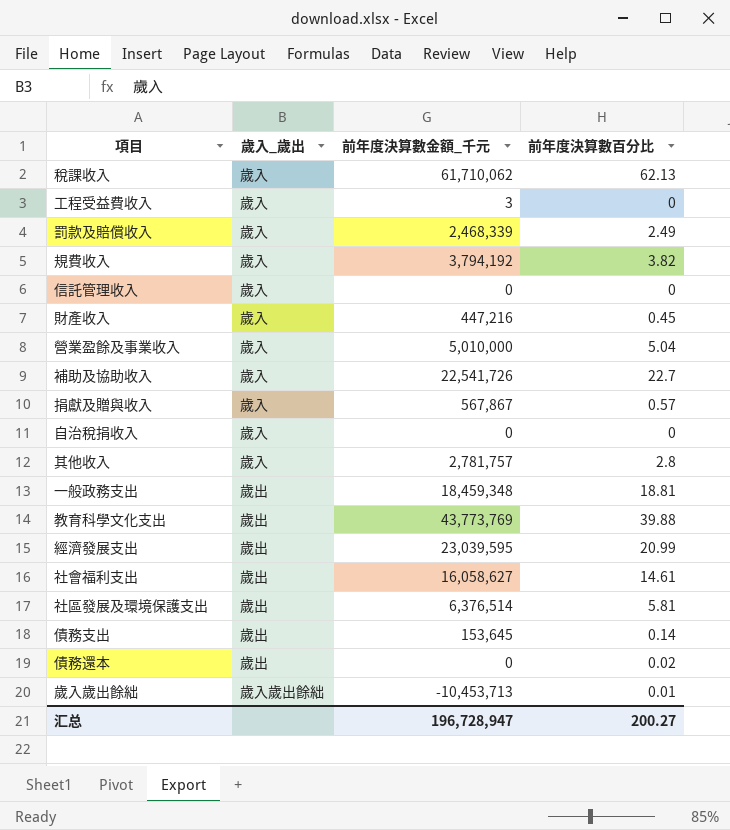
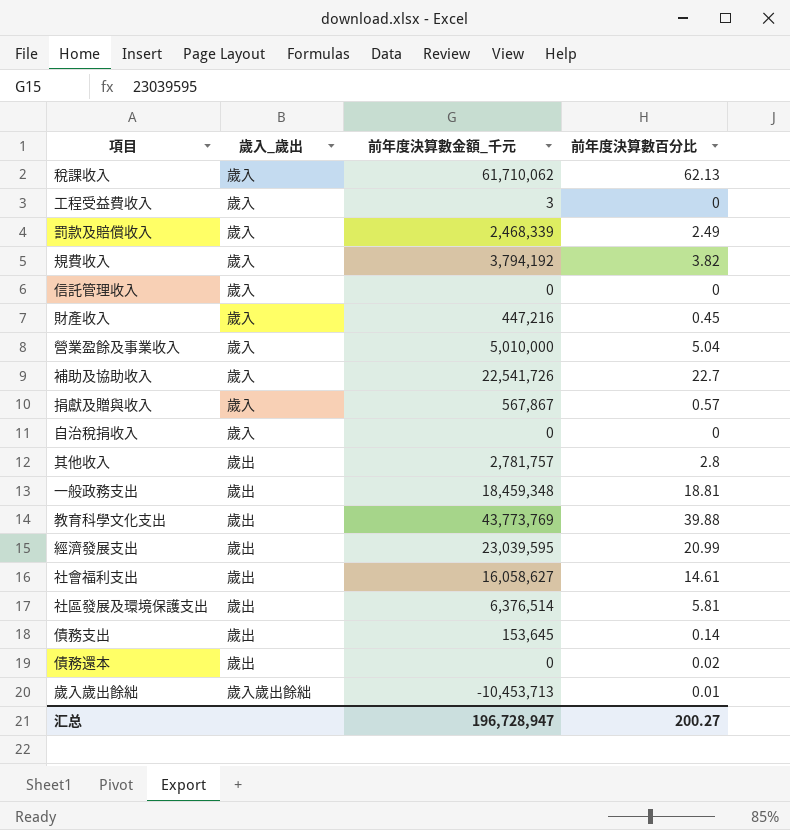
其他收入 | 歲入_歲出: 歲入 -> 歲出

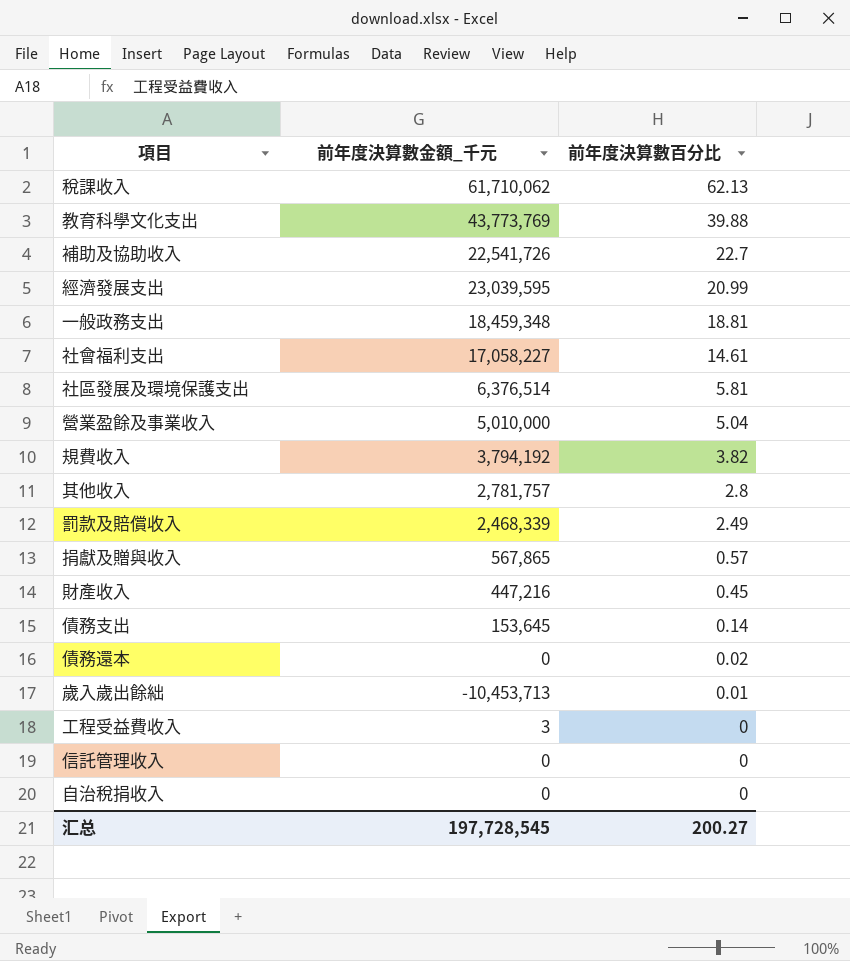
row order: none -> 前年度決算數百分比 descending
column 歲入_歲出 | position: 2 -> none
社會福利支出 | 前年度決算數金額_千元: 16,058,627 -> 17,058,227
捐獻及贈與收入 | 前年度決算數金額_千元: 567,867 -> 567,865
汇总 | 前年度決算數金額_千元: 196,728,947 -> 197,728,545

